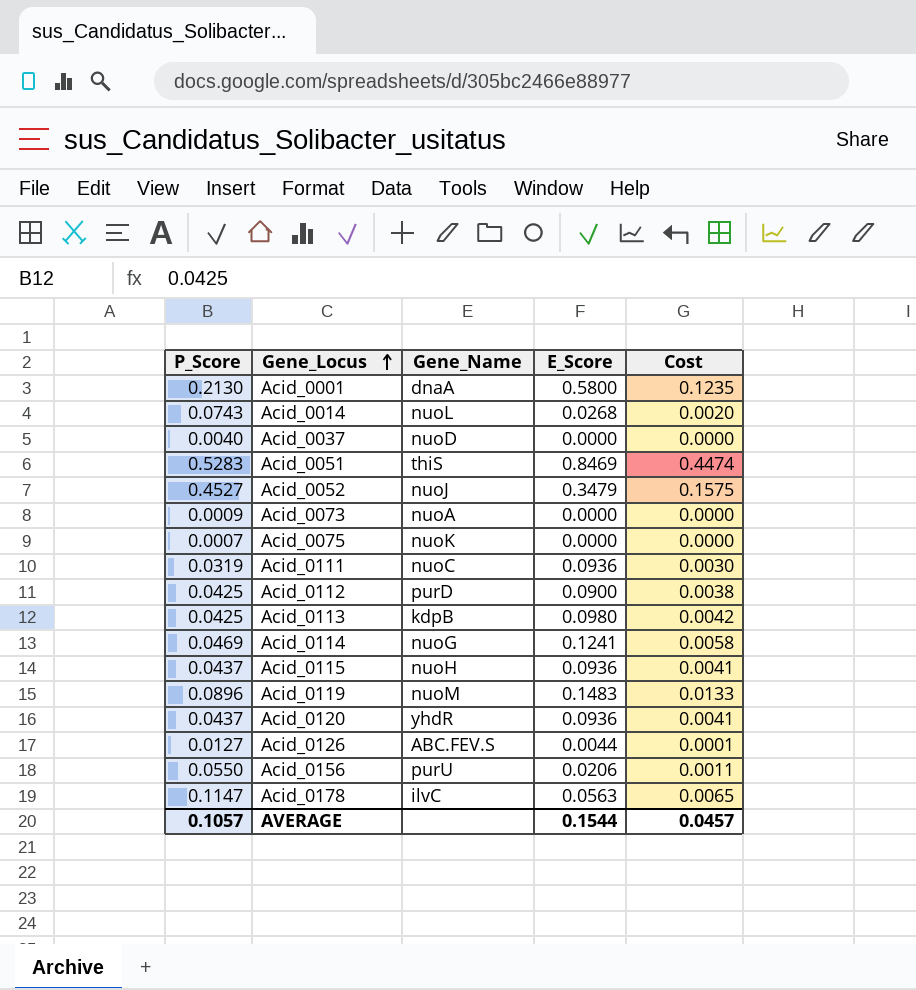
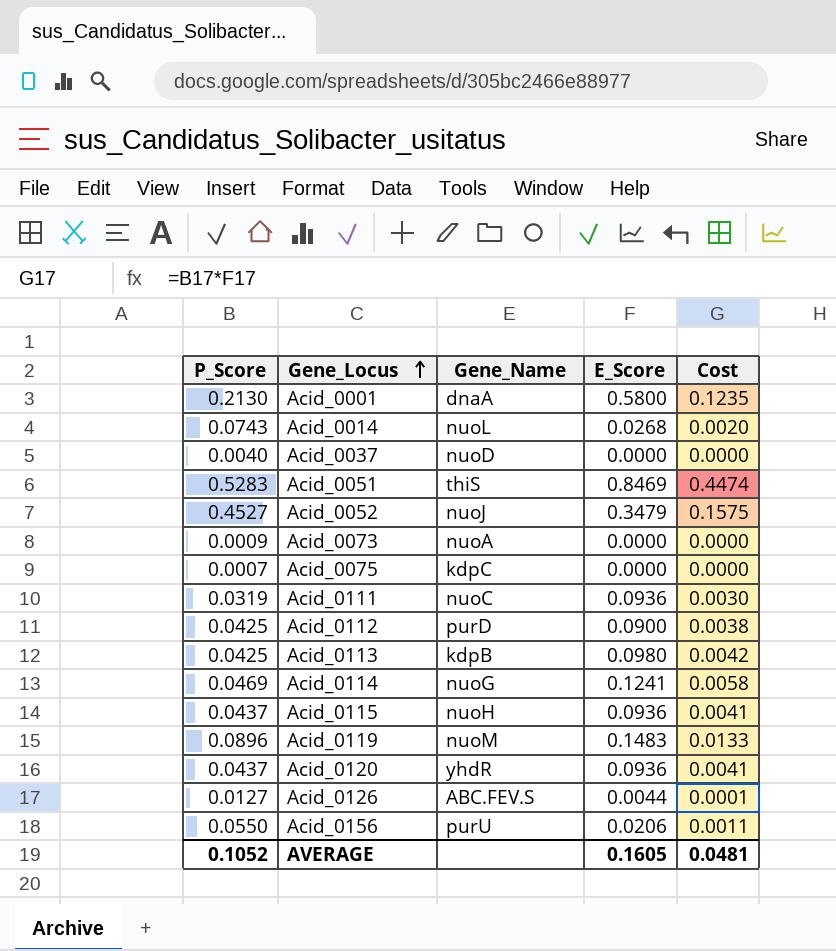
row Acid_0178: 0.1147 | ilvC | 0.0563 | 0.0065 -> none
Acid_0075 | Gene_Name: nuoK -> kdpC
AVERAGE | P_Score: 0.1057 -> 0.1052
AVERAGE | E_Score: 0.1544 -> 0.1605
AVERAGE | Cost: 0.0457 -> 0.0481

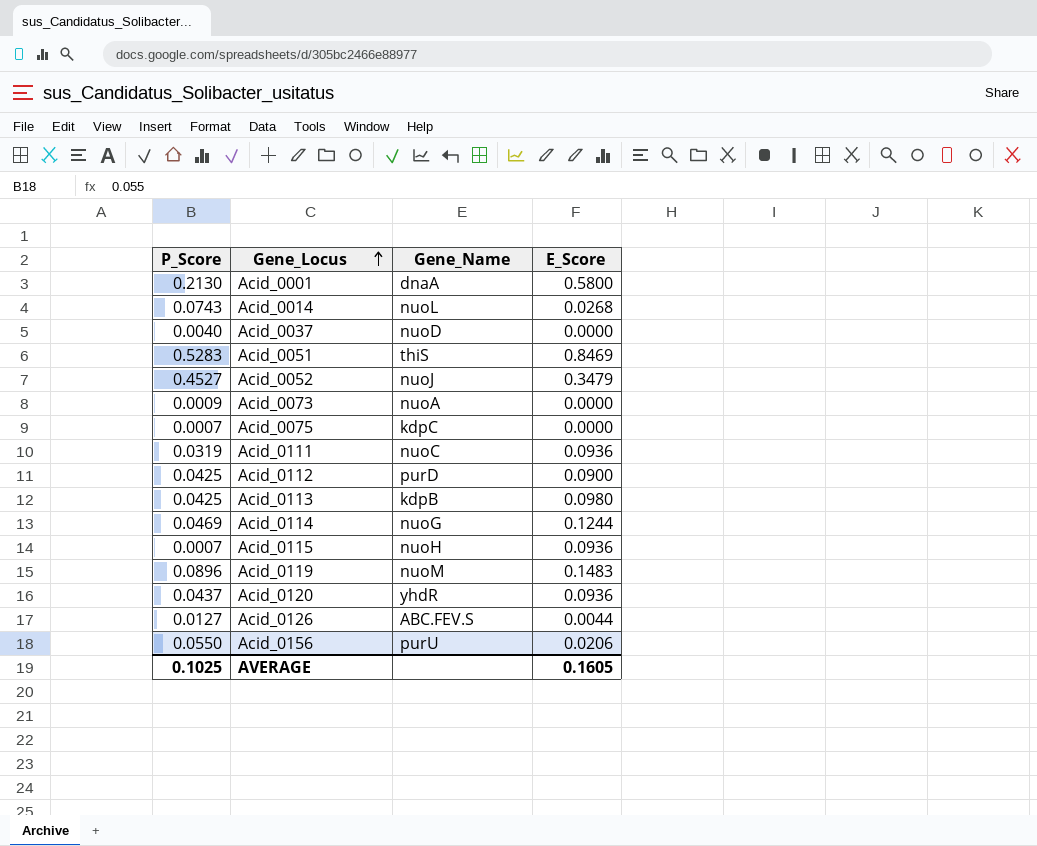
column Cost | formula: [P_Score] * [E_Score] -> none
Acid_0114 | E_Score: 0.1241 -> 0.1244
Acid_0115 | P_Score: 0.0437 -> 0.0007
AVERAGE | P_Score: 0.1052 -> 0.1025

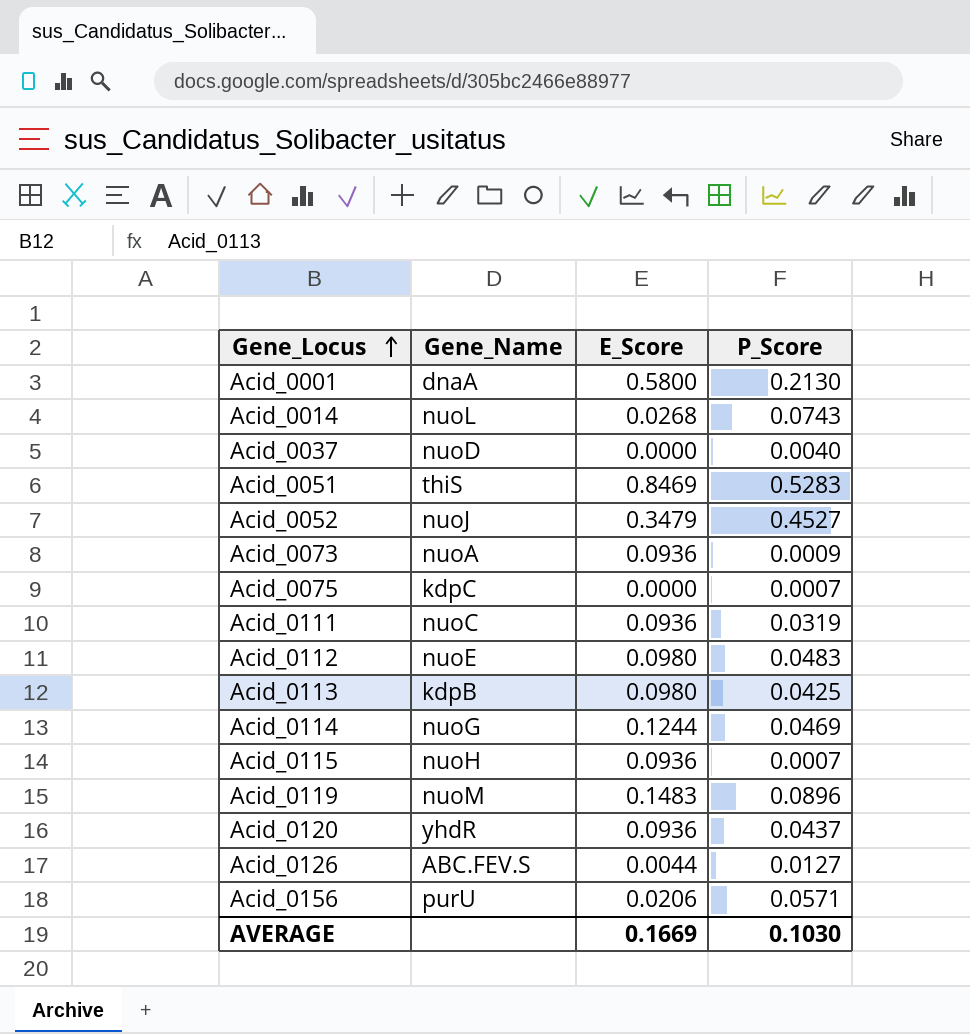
column P_Score | position: 1 -> 4
Acid_0073 | E_Score: 0.0000 -> 0.0936
Acid_0112 | Gene_Name: purD -> nuoE
Acid_0112 | E_Score: 0.0900 -> 0.0980
Acid_0112 | P_Score: 0.0425 -> 0.0483
Acid_0156 | P_Score: 0.0550 -> 0.0571
AVERAGE | E_Score: 0.1605 -> 0.1669
AVERAGE | P_Score: 0.1025 -> 0.1030

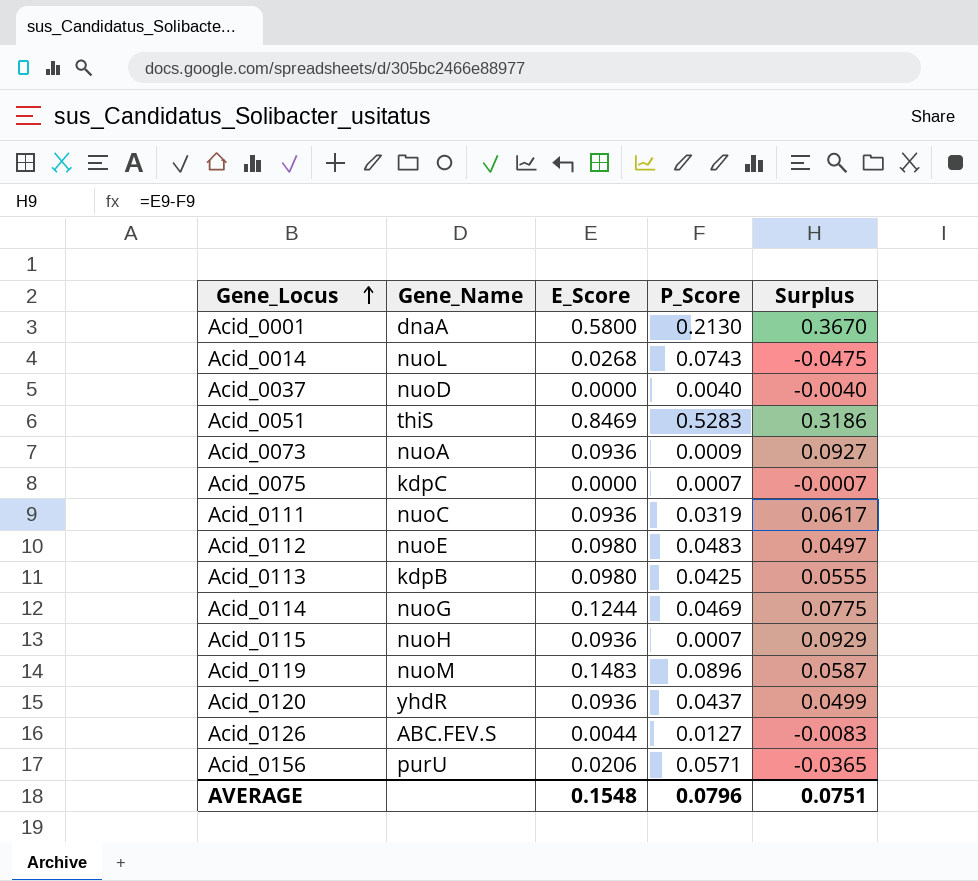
column Surplus | formula: none -> [E_Score] - [P_Score]
row Acid_0052: nuoJ | 0.3479 | 0.4527 -> none
AVERAGE | E_Score: 0.1669 -> 0.1548
AVERAGE | P_Score: 0.1030 -> 0.0796

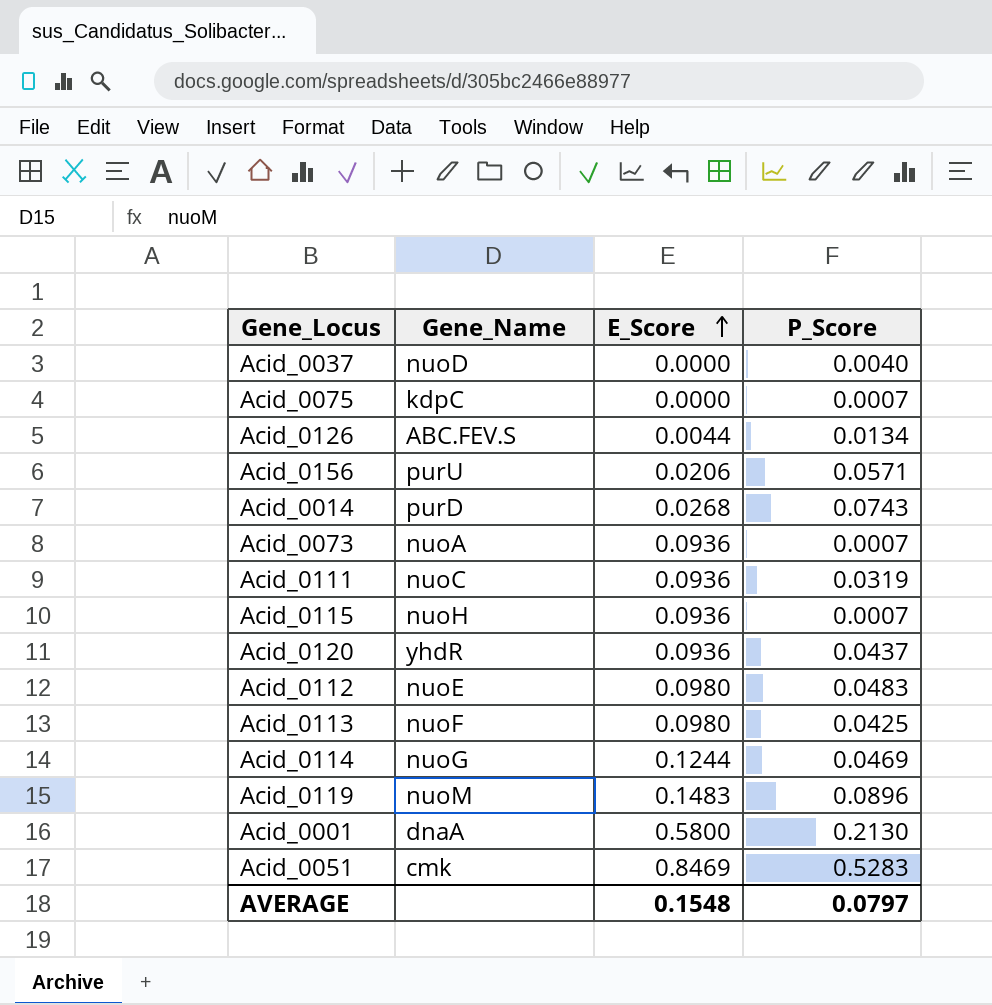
row order: Gene_Locus ascending -> E_Score ascending
column Surplus | formula: [E_Score] - [P_Score] -> none
Acid_0126 | P_Score: 0.0127 -> 0.0134
Acid_0014 | Gene_Name: nuoL -> purD
Acid_0073 | P_Score: 0.0009 -> 0.0007
Acid_0113 | Gene_Name: kdpB -> nuoF
Acid_0051 | Gene_Name: thiS -> cmk
AVERAGE | P_Score: 0.0796 -> 0.0797

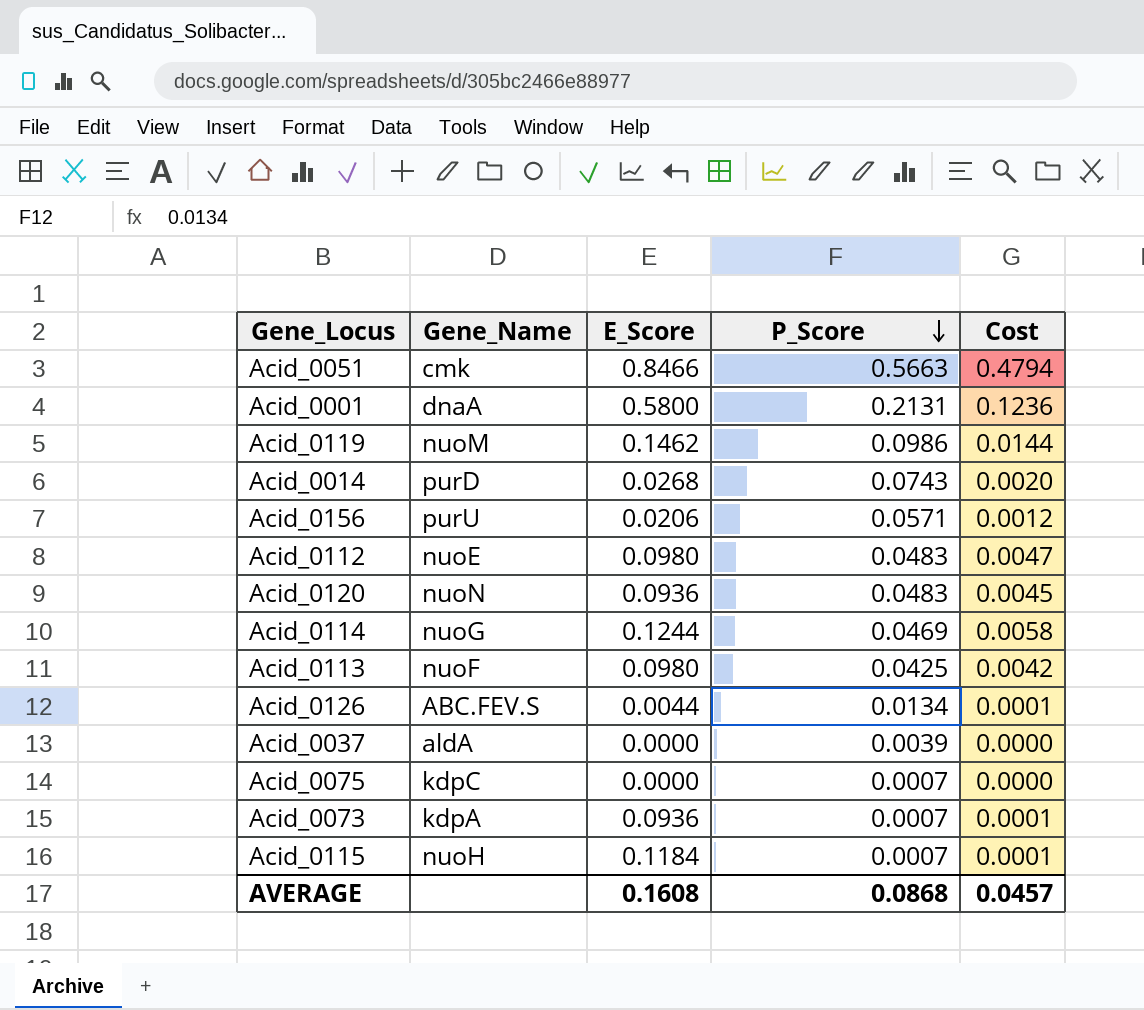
row order: E_Score ascending -> P_Score descending
column Cost | formula: none -> [E_Score] * [P_Score]
row Acid_0111: nuoC | 0.0936 | 0.0319 -> none
Acid_0051 | E_Score: 0.8469 -> 0.8466
Acid_0051 | P_Score: 0.5283 -> 0.5663
Acid_0001 | P_Score: 0.2130 -> 0.2131
Acid_0119 | E_Score: 0.1483 -> 0.1462
Acid_0119 | P_Score: 0.0896 -> 0.0986
Acid_0120 | Gene_Name: yhdR -> nuoN
Acid_0120 | P_Score: 0.0437 -> 0.0483
Acid_0037 | Gene_Name: nuoD -> aldA
Acid_0037 | P_Score: 0.0040 -> 0.0039
Acid_0073 | Gene_Name: nuoA -> kdpA
Acid_0115 | E_Score: 0.0936 -> 0.1184
AVERAGE | E_Score: 0.1548 -> 0.1608
AVERAGE | P_Score: 0.0797 -> 0.0868

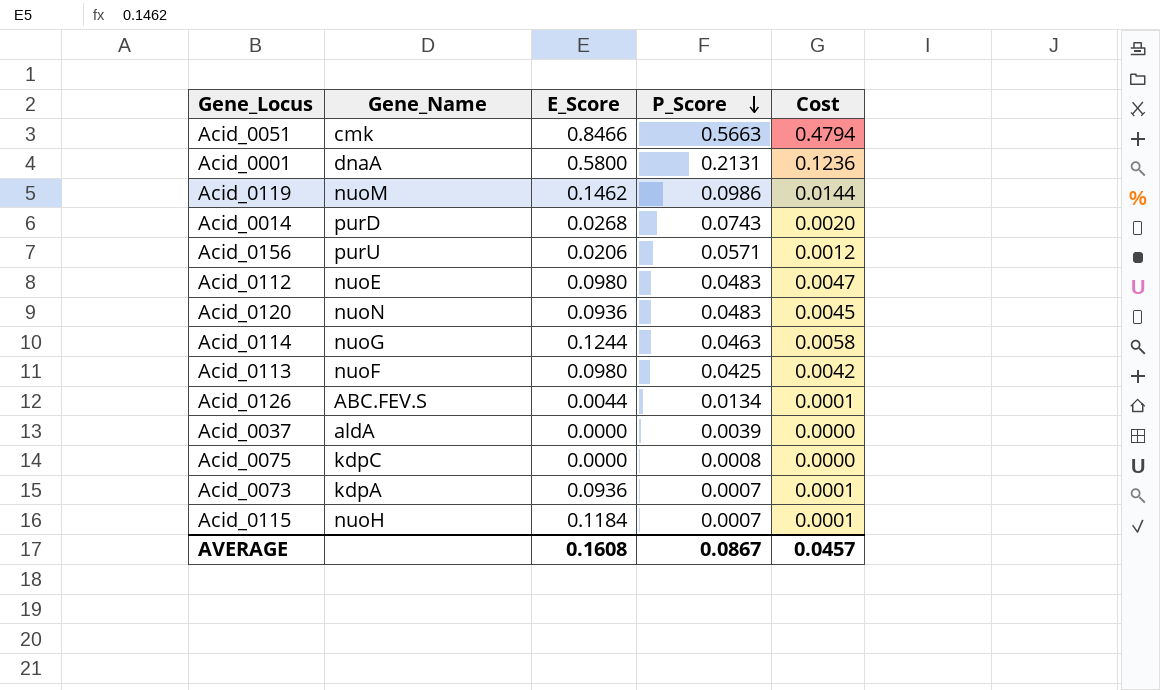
Acid_0114 | P_Score: 0.0469 -> 0.0463
Acid_0075 | P_Score: 0.0007 -> 0.0008
AVERAGE | P_Score: 0.0868 -> 0.0867

